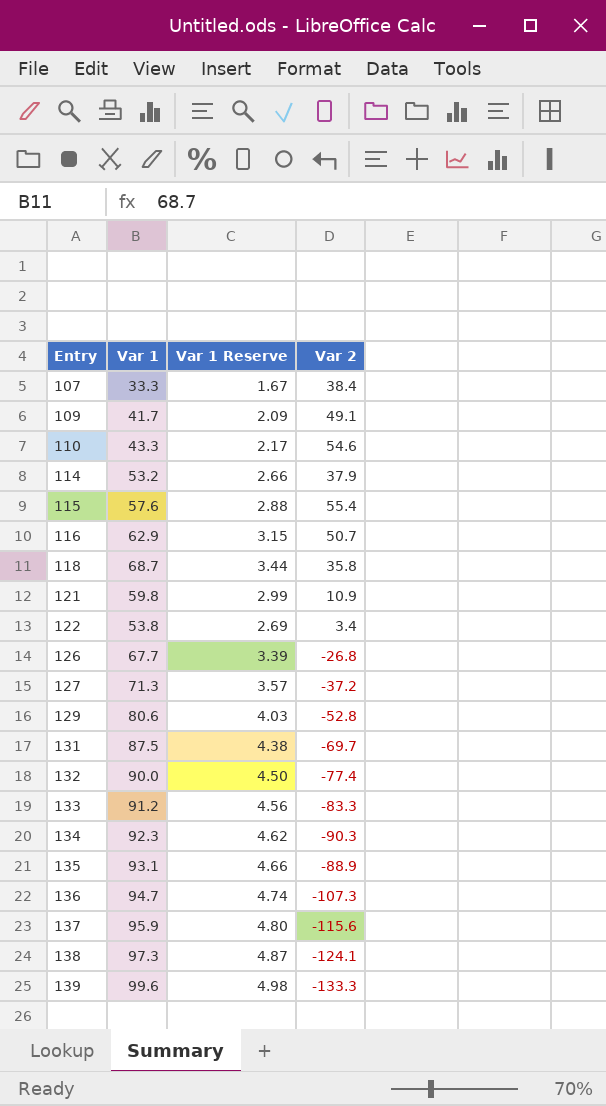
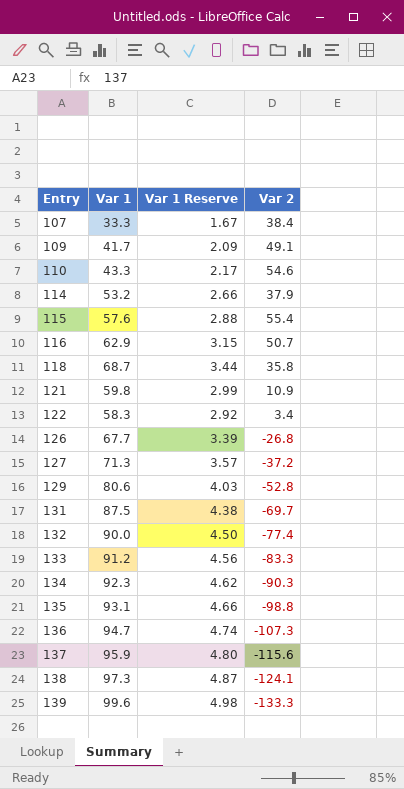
122 | Var 1: 53.8 -> 58.3
122 | Var 1 Reserve: 2.69 -> 2.92
135 | Var 2: -88.9 -> -98.8

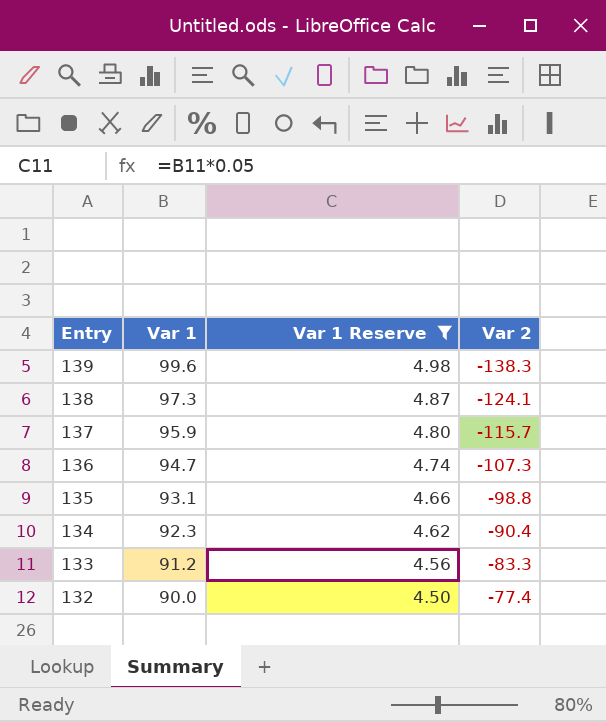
filter: none -> Var 1 Reserve >= 4.50
row order: Entry ascending -> Entry descending
139 | Var 2: -133.3 -> -138.3
137 | Var 2: -115.6 -> -115.7
134 | Var 2: -90.3 -> -90.4

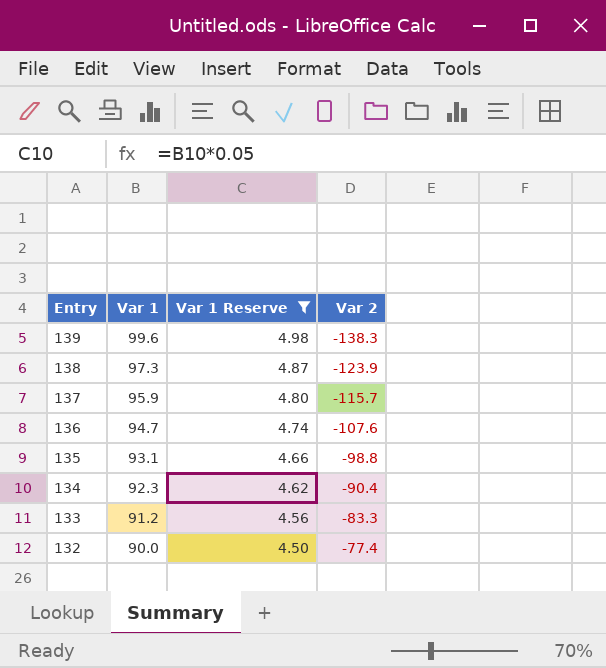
138 | Var 2: -124.1 -> -123.9
136 | Var 2: -107.3 -> -107.6

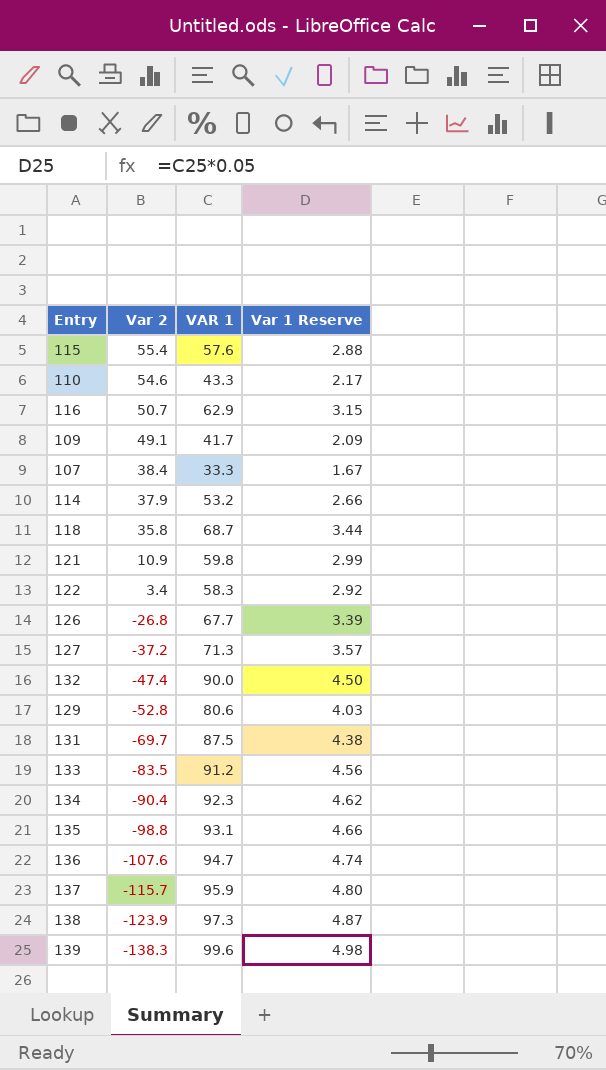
filter: Var 1 Reserve >= 4.50 -> none
row order: Entry descending -> Var 2 descending
column Var 2 | position: 4 -> 2
column name: Var 1 -> VAR 1
132 | Var 2: -77.4 -> -47.4
133 | Var 2: -83.3 -> -83.5

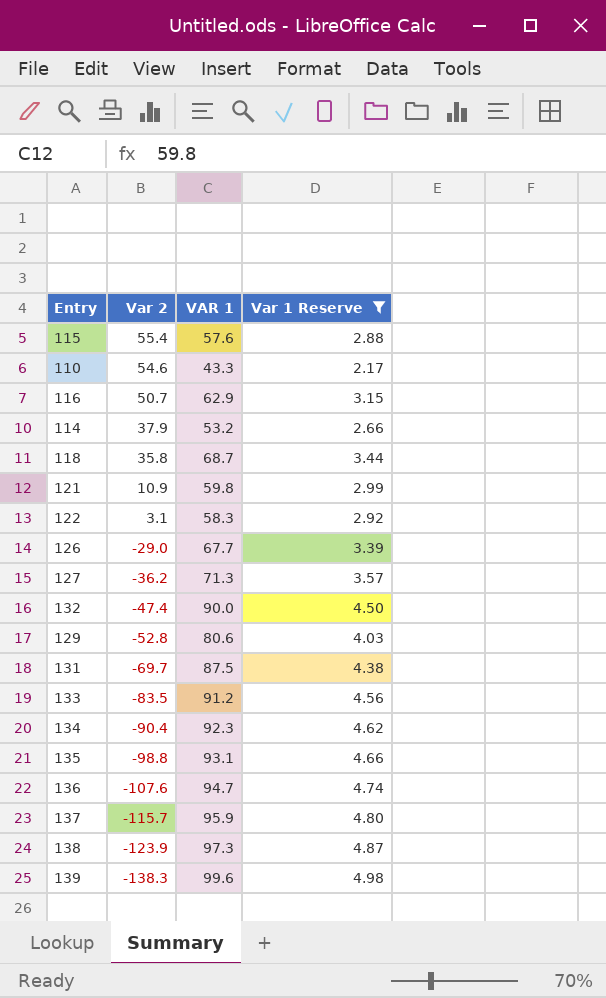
filter: none -> Var 1 Reserve >= 2.17
122 | Var 2: 3.4 -> 3.1
126 | Var 2: -26.8 -> -29.0
127 | Var 2: -37.2 -> -36.2

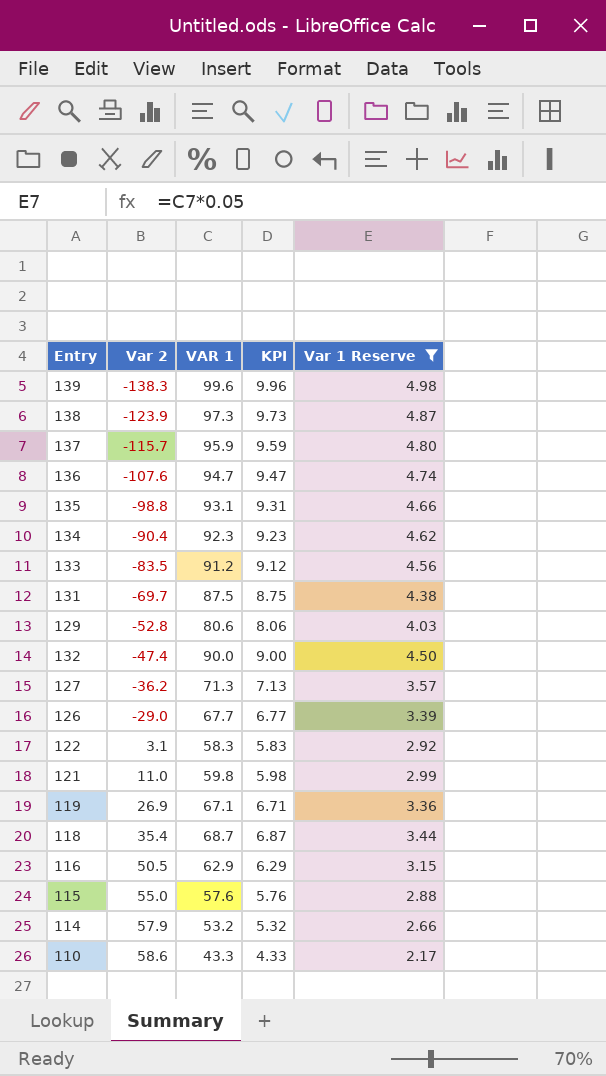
row order: Var 2 descending -> Var 2 ascending
column KPI | formula: none -> [VAR 1] * 0.1
121 | Var 2: 10.9 -> 11.0
row 119: none -> 26.9 | 67.1 | 6.71 | 3.36
118 | Var 2: 35.8 -> 35.4
116 | Var 2: 50.7 -> 50.5
115 | Var 2: 55.4 -> 55.0
114 | Var 2: 37.9 -> 57.9
110 | Var 2: 54.6 -> 58.6

